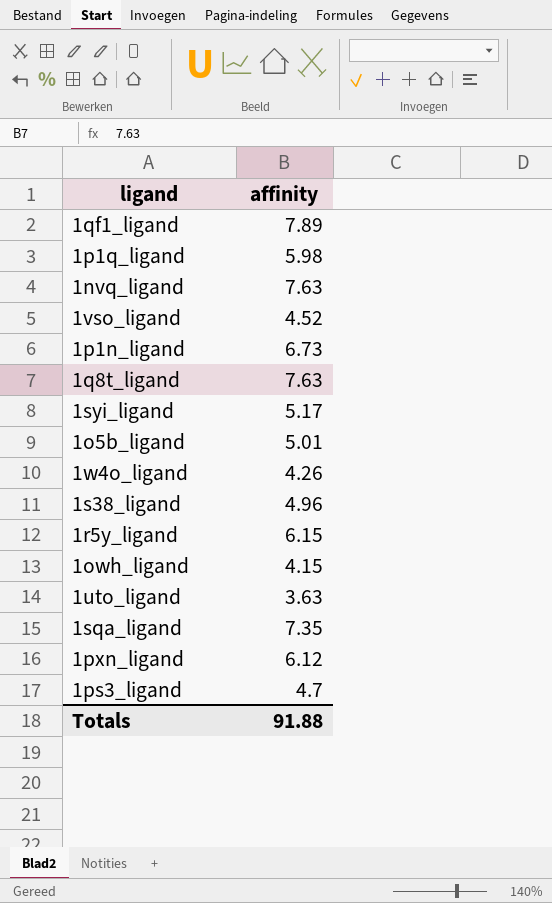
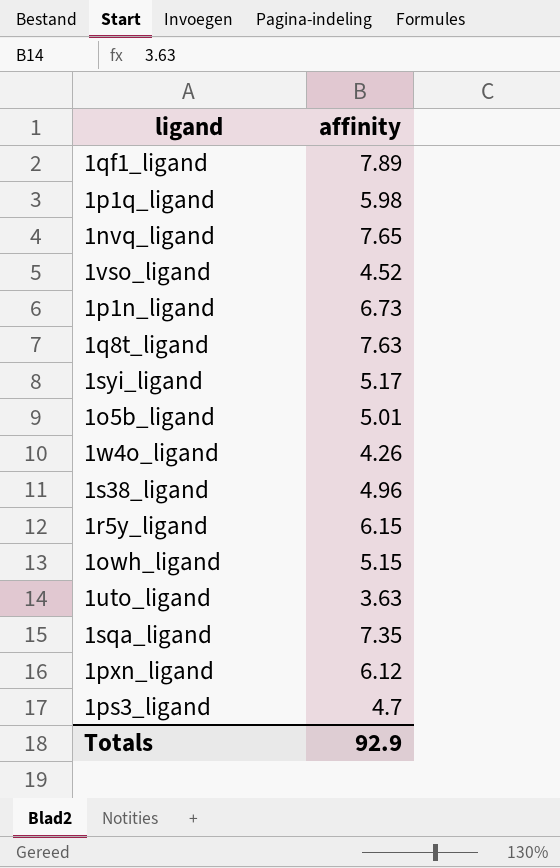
1nvq_ligand | affinity: 7.63 -> 7.65
1owh_ligand | affinity: 4.15 -> 5.15
Totals | affinity: 91.88 -> 92.9

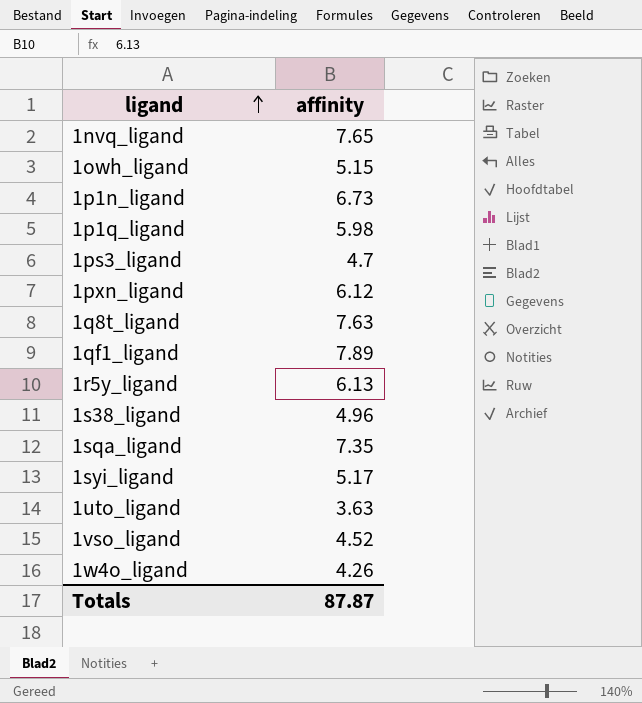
row order: none -> ligand ascending
row 1o5b_ligand: 5.01 -> none
1r5y_ligand | affinity: 6.15 -> 6.13
Totals | affinity: 92.9 -> 87.87

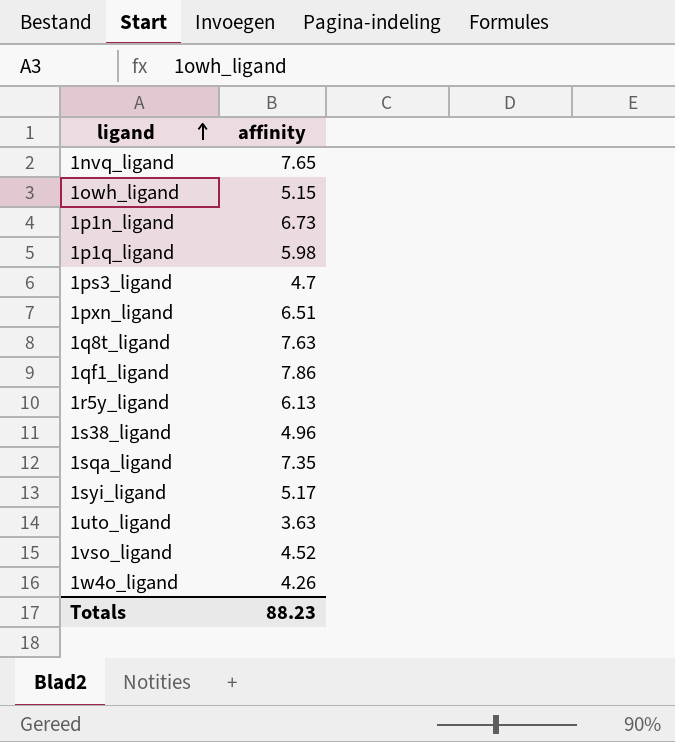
1pxn_ligand | affinity: 6.12 -> 6.51
1qf1_ligand | affinity: 7.89 -> 7.86
Totals | affinity: 87.87 -> 88.23

